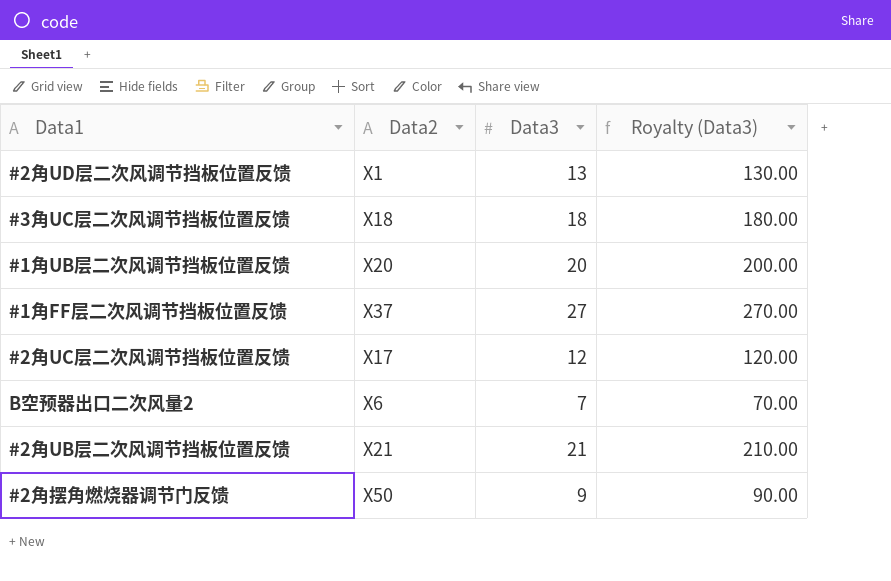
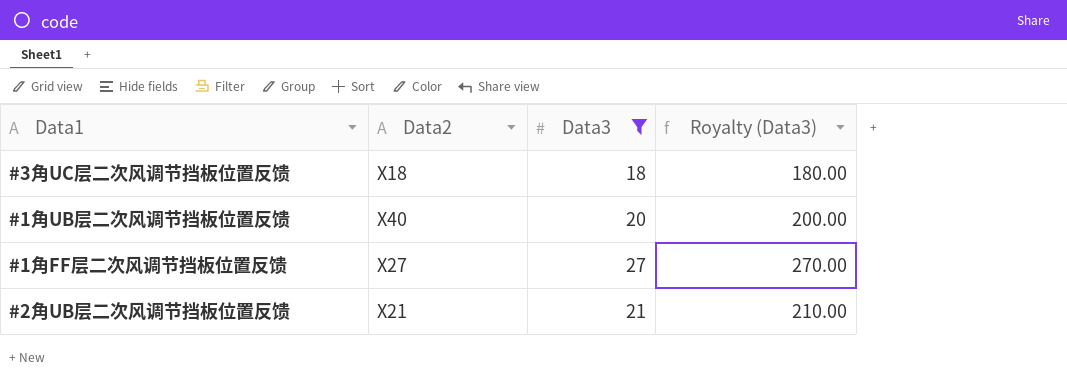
filter: none -> Data3 >= 18
#1角UB层二次风调节挡板位置反馈 | Data2: X20 -> X40
#1角FF层二次风调节挡板位置反馈 | Data2: X37 -> X27

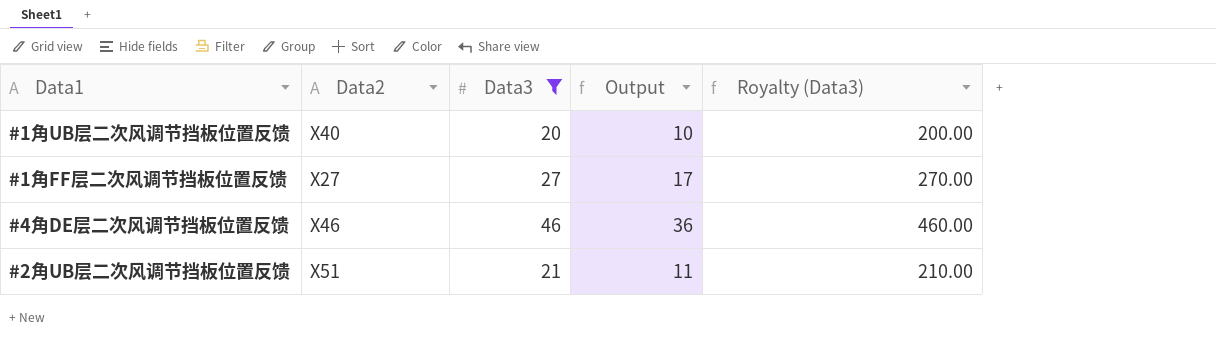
column Output | formula: none -> [Data3] - 10
row #3角UC层二次风调节挡板位置反馈: X18 | 18 | 180.00 -> none
row #4角DE层二次风调节挡板位置反馈: none -> X46 | 46 | 36 | 460.00
#2角UB层二次风调节挡板位置反馈 | Data2: X21 -> X51

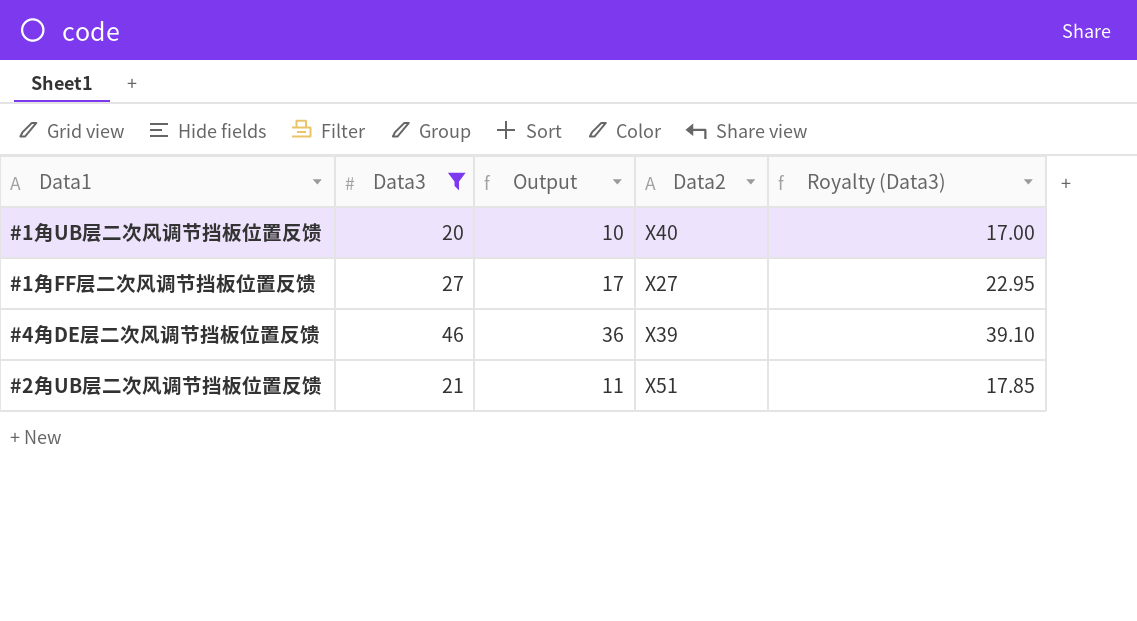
column Data2 | position: 2 -> 4
column Royalty (Data3) | formula: [Data3] * 10 -> [Data3] * 0.85
#4角DE层二次风调节挡板位置反馈 | Data2: X46 -> X39

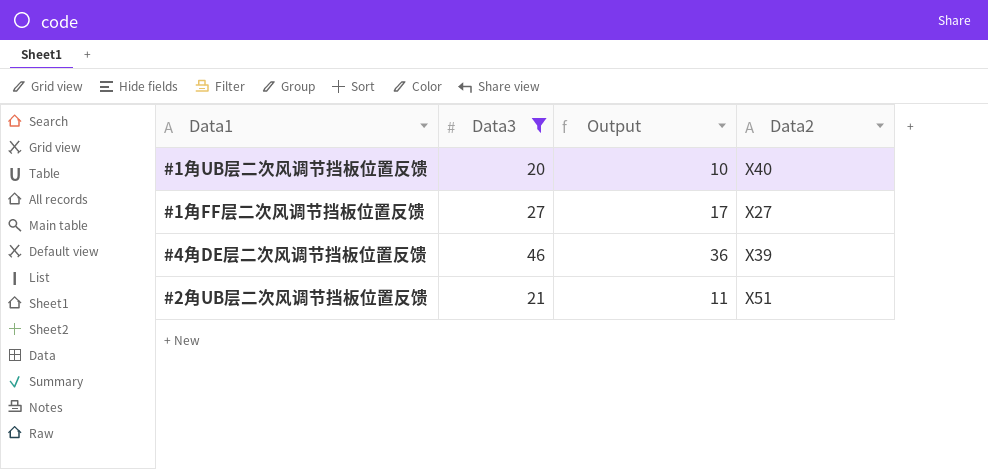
column Royalty (Data3) | formula: [Data3] * 0.85 -> none

